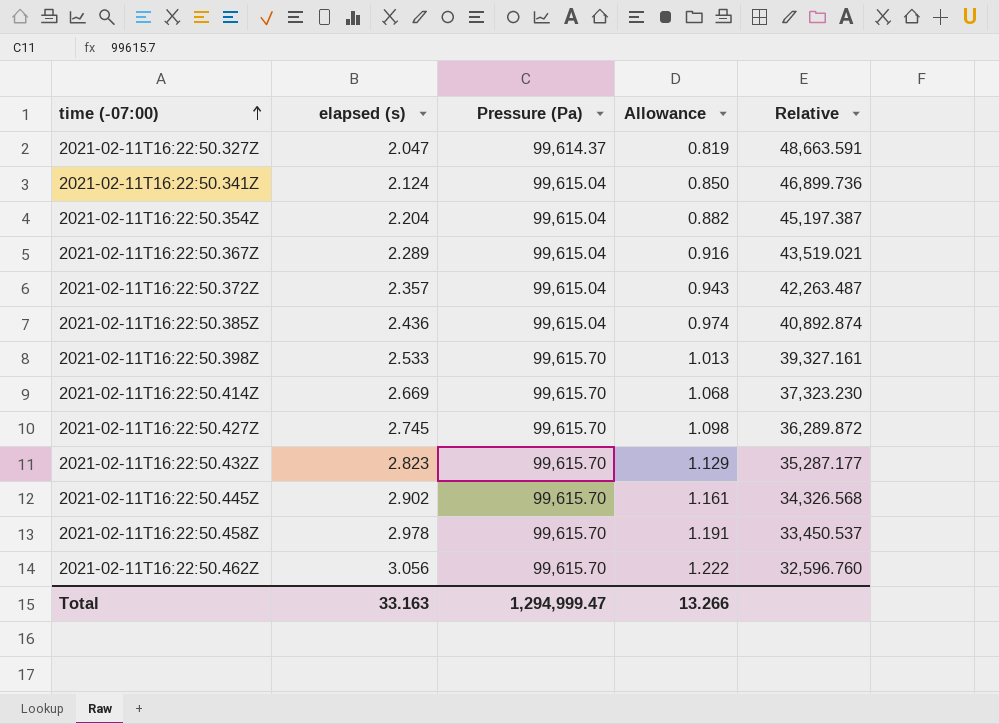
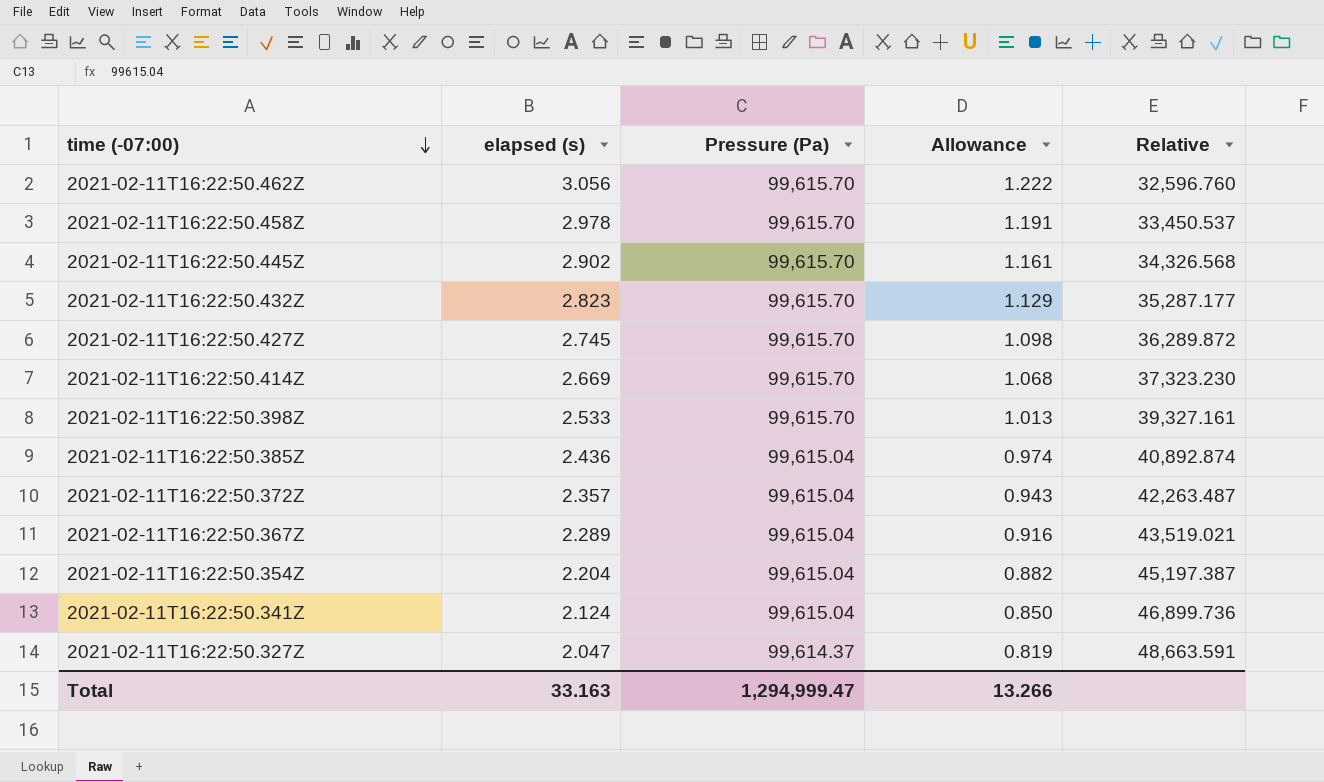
row order: time (-07:00) ascending -> time (-07:00) descending

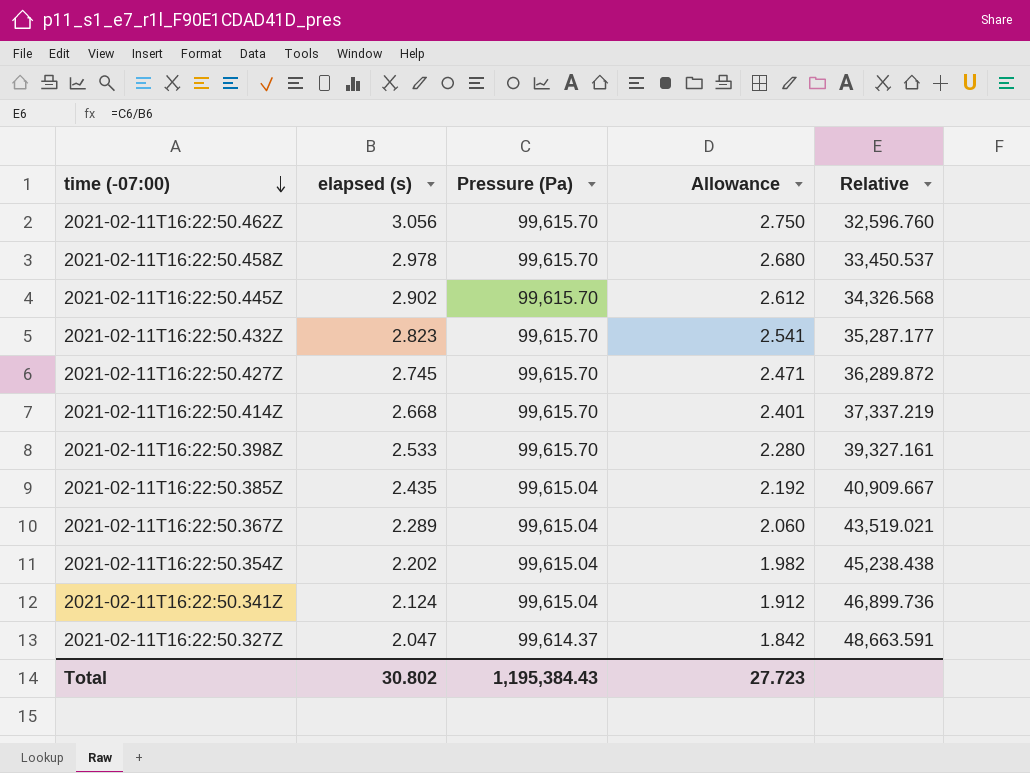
column Allowance | formula: [elapsed (s)] * 0.4 -> [elapsed (s)] * 0.9
row 2021-02-11T16:22:50.372Z: 2.357 | 99,615.04 | 0.943 | 42,263.487 -> none
2021-02-11T16:22:50.414Z | elapsed (s): 2.669 -> 2.668
2021-02-11T16:22:50.414Z | Relative: 37,323.230 -> 37,337.219
2021-02-11T16:22:50.385Z | elapsed (s): 2.436 -> 2.435
2021-02-11T16:22:50.385Z | Relative: 40,892.874 -> 40,909.667
2021-02-11T16:22:50.354Z | elapsed (s): 2.204 -> 2.202
2021-02-11T16:22:50.354Z | Relative: 45,197.387 -> 45,238.438
Total | elapsed (s): 33.163 -> 30.802
Total | Pressure (Pa): 1,294,999.47 -> 1,195,384.43
Total | Allowance: 13.266 -> 27.723

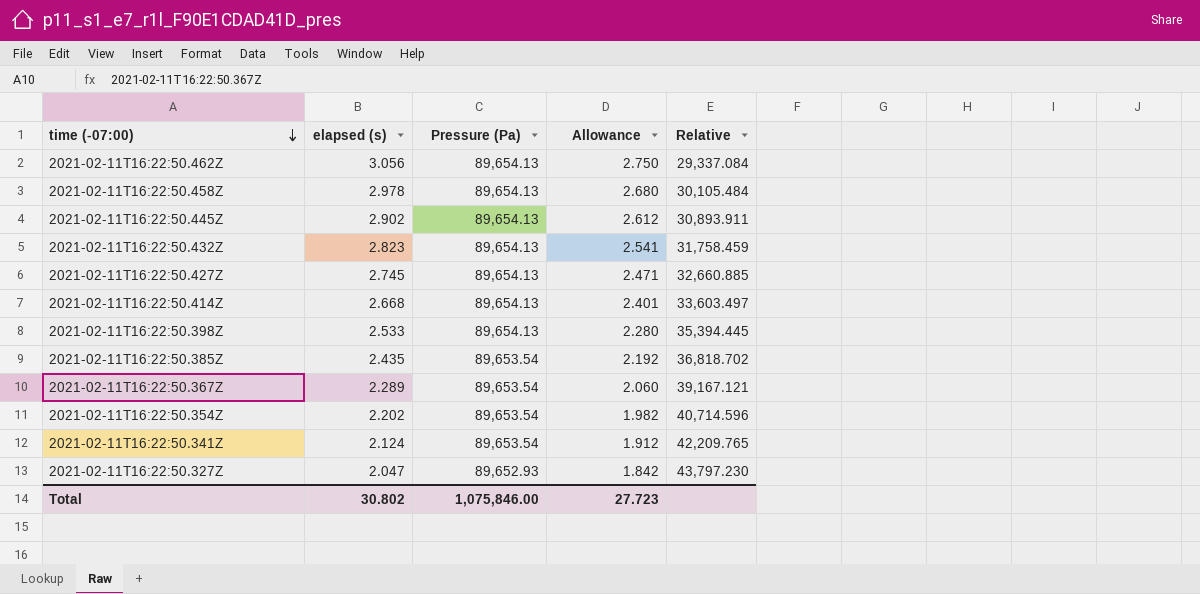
2021-02-11T16:22:50.462Z | Pressure (Pa): 99,615.70 -> 89,654.13
2021-02-11T16:22:50.462Z | Relative: 32,596.760 -> 29,337.084
2021-02-11T16:22:50.458Z | Pressure (Pa): 99,615.70 -> 89,654.13
2021-02-11T16:22:50.458Z | Relative: 33,450.537 -> 30,105.484
2021-02-11T16:22:50.445Z | Pressure (Pa): 99,615.70 -> 89,654.13
2021-02-11T16:22:50.445Z | Relative: 34,326.568 -> 30,893.911
2021-02-11T16:22:50.432Z | Pressure (Pa): 99,615.70 -> 89,654.13
2021-02-11T16:22:50.432Z | Relative: 35,287.177 -> 31,758.459
2021-02-11T16:22:50.427Z | Pressure (Pa): 99,615.70 -> 89,654.13
2021-02-11T16:22:50.427Z | Relative: 36,289.872 -> 32,660.885
2021-02-11T16:22:50.414Z | Pressure (Pa): 99,615.70 -> 89,654.13
2021-02-11T16:22:50.414Z | Relative: 37,337.219 -> 33,603.497
2021-02-11T16:22:50.398Z | Pressure (Pa): 99,615.70 -> 89,654.13
2021-02-11T16:22:50.398Z | Relative: 39,327.161 -> 35,394.445
2021-02-11T16:22:50.385Z | Pressure (Pa): 99,615.04 -> 89,653.54
2021-02-11T16:22:50.385Z | Relative: 40,909.667 -> 36,818.702
2021-02-11T16:22:50.367Z | Pressure (Pa): 99,615.04 -> 89,653.54
2021-02-11T16:22:50.367Z | Relative: 43,519.021 -> 39,167.121
2021-02-11T16:22:50.354Z | Pressure (Pa): 99,615.04 -> 89,653.54
2021-02-11T16:22:50.354Z | Relative: 45,238.438 -> 40,714.596
2021-02-11T16:22:50.341Z | Pressure (Pa): 99,615.04 -> 89,653.54
2021-02-11T16:22:50.341Z | Relative: 46,899.736 -> 42,209.765
2021-02-11T16:22:50.327Z | Pressure (Pa): 99,614.37 -> 89,652.93
2021-02-11T16:22:50.327Z | Relative: 48,663.591 -> 43,797.230
Total | Pressure (Pa): 1,195,384.43 -> 1,075,846.00

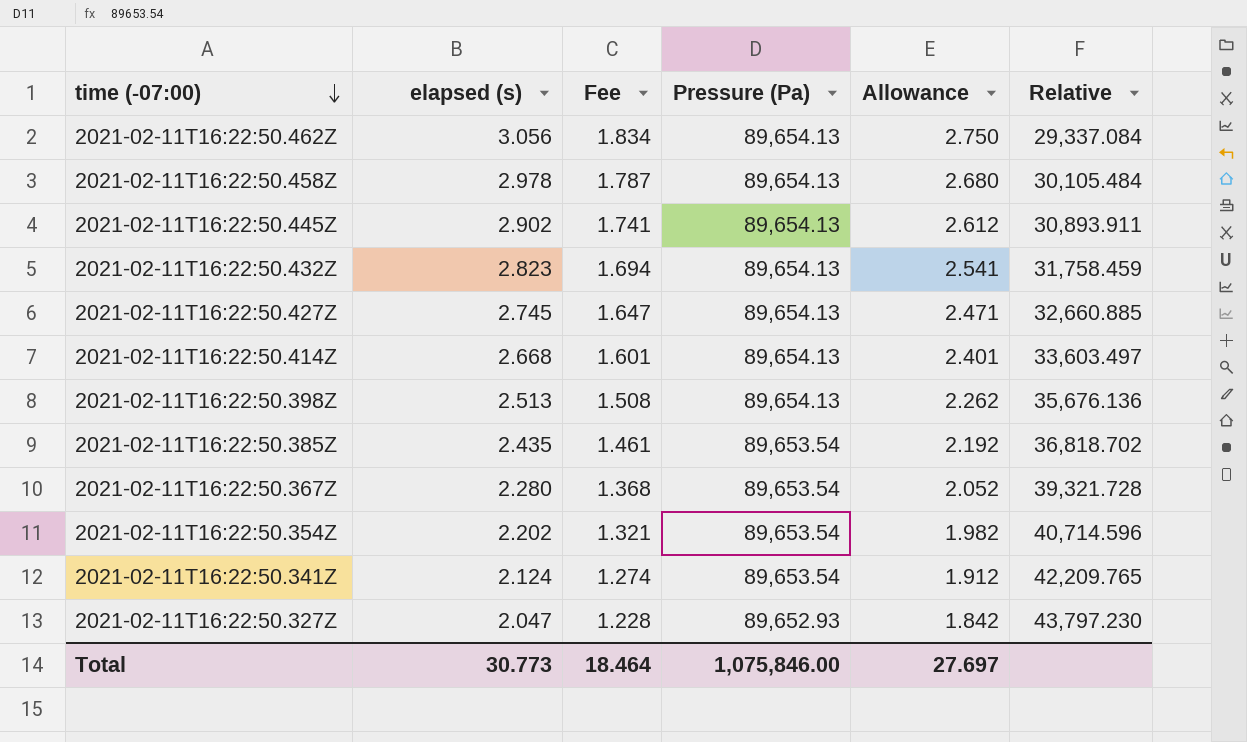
column Fee | formula: none -> [elapsed (s)] * 0.6
2021-02-11T16:22:50.398Z | elapsed (s): 2.533 -> 2.513
2021-02-11T16:22:50.398Z | Allowance: 2.280 -> 2.262
2021-02-11T16:22:50.398Z | Relative: 35,394.445 -> 35,676.136
2021-02-11T16:22:50.367Z | elapsed (s): 2.289 -> 2.280
2021-02-11T16:22:50.367Z | Allowance: 2.060 -> 2.052
2021-02-11T16:22:50.367Z | Relative: 39,167.121 -> 39,321.728
Total | elapsed (s): 30.802 -> 30.773
Total | Allowance: 27.723 -> 27.697

